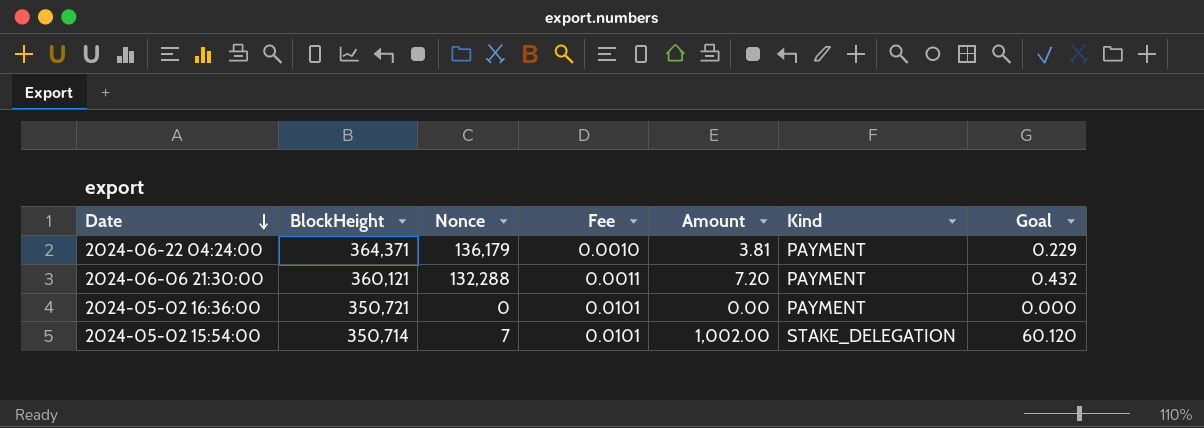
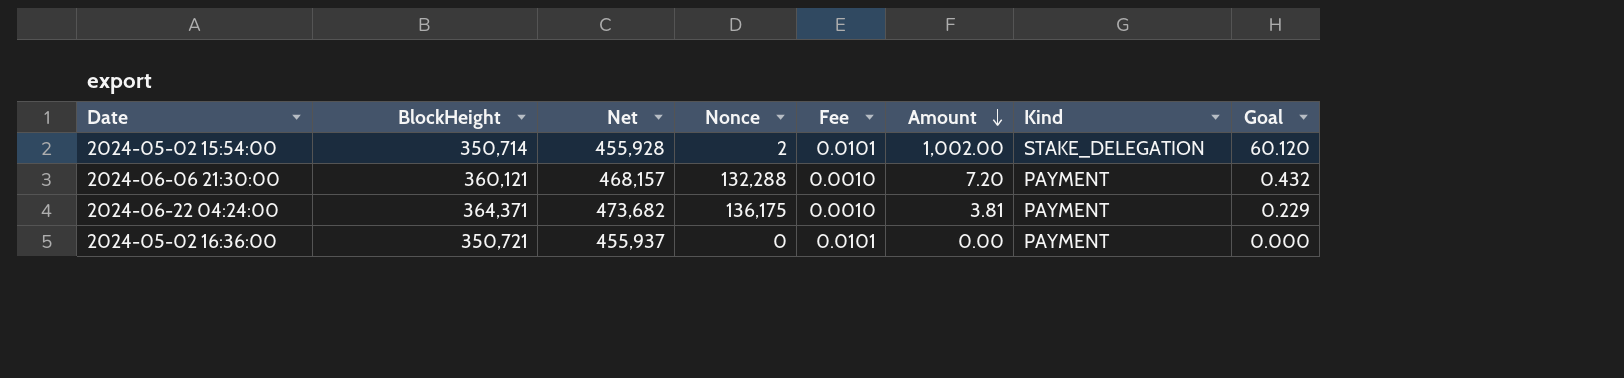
row order: Date descending -> Amount descending
column Net | formula: none -> [BlockHeight] * 1.3
2024-05-02 15:54:00 | Nonce: 7 -> 2
2024-06-06 21:30:00 | Fee: 0.0011 -> 0.0010
2024-06-22 04:24:00 | Nonce: 136,179 -> 136,175

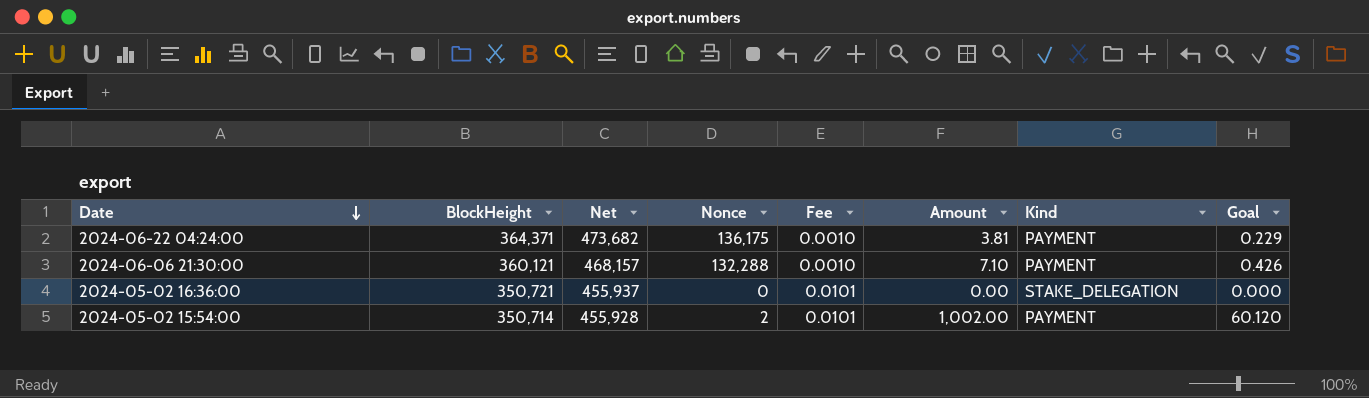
row order: Amount descending -> Date descending
2024-06-06 21:30:00 | Amount: 7.20 -> 7.10
2024-06-06 21:30:00 | Goal: 0.432 -> 0.426
2024-05-02 16:36:00 | Kind: PAYMENT -> STAKE_DELEGATION
2024-05-02 15:54:00 | Kind: STAKE_DELEGATION -> PAYMENT

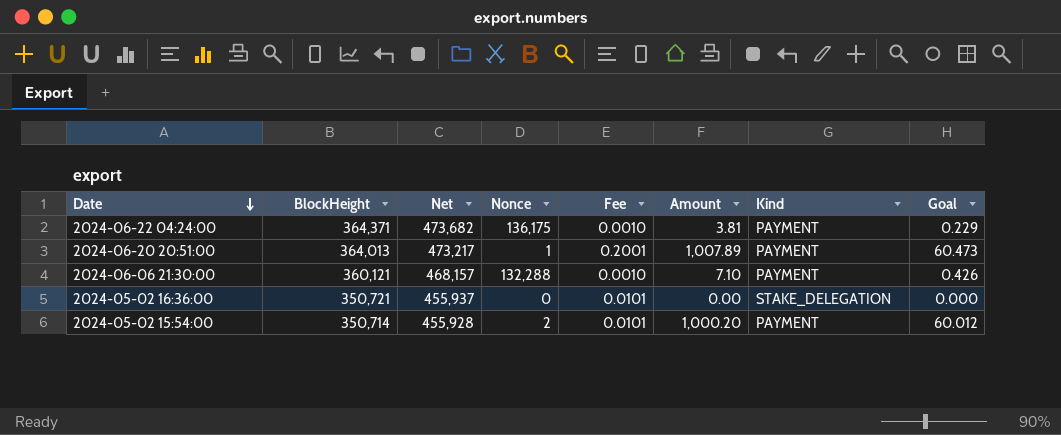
row 2024-06-20 20:51:00: none -> 364,013 | 473,217 | 1 | 0.2001 | 1,007.89 | PAYMENT | 60.473
2024-05-02 15:54:00 | Amount: 1,002.00 -> 1,000.20
2024-05-02 15:54:00 | Goal: 60.120 -> 60.012

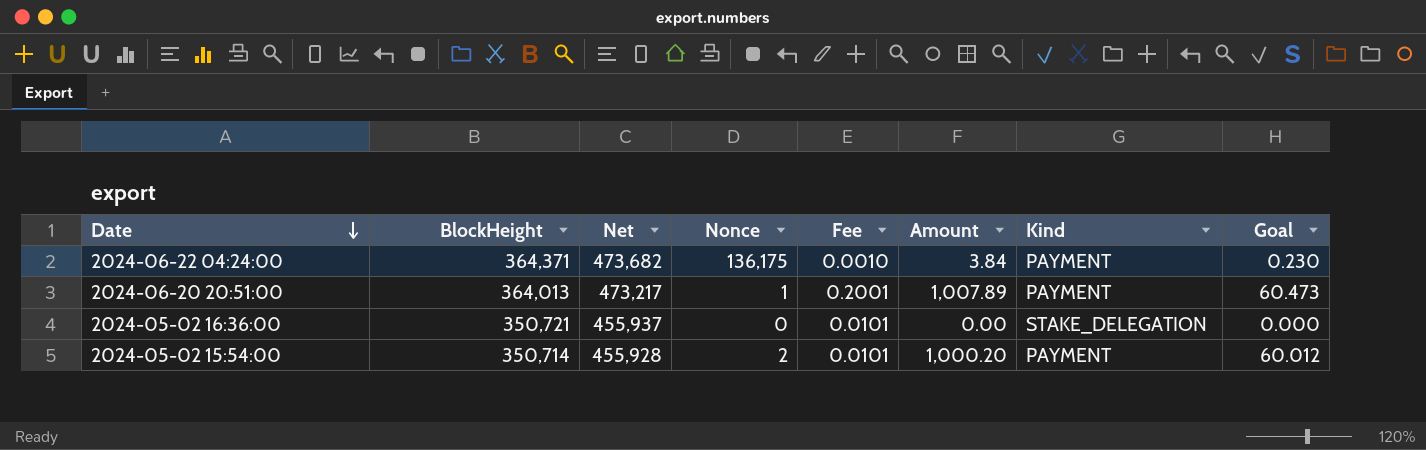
row 2024-06-06 21:30:00: 360,121 | 468,157 | 132,288 | 0.0010 | 7.10 | PAYMENT | 0.426 -> none
2024-06-22 04:24:00 | Amount: 3.81 -> 3.84
2024-06-22 04:24:00 | Goal: 0.229 -> 0.230

